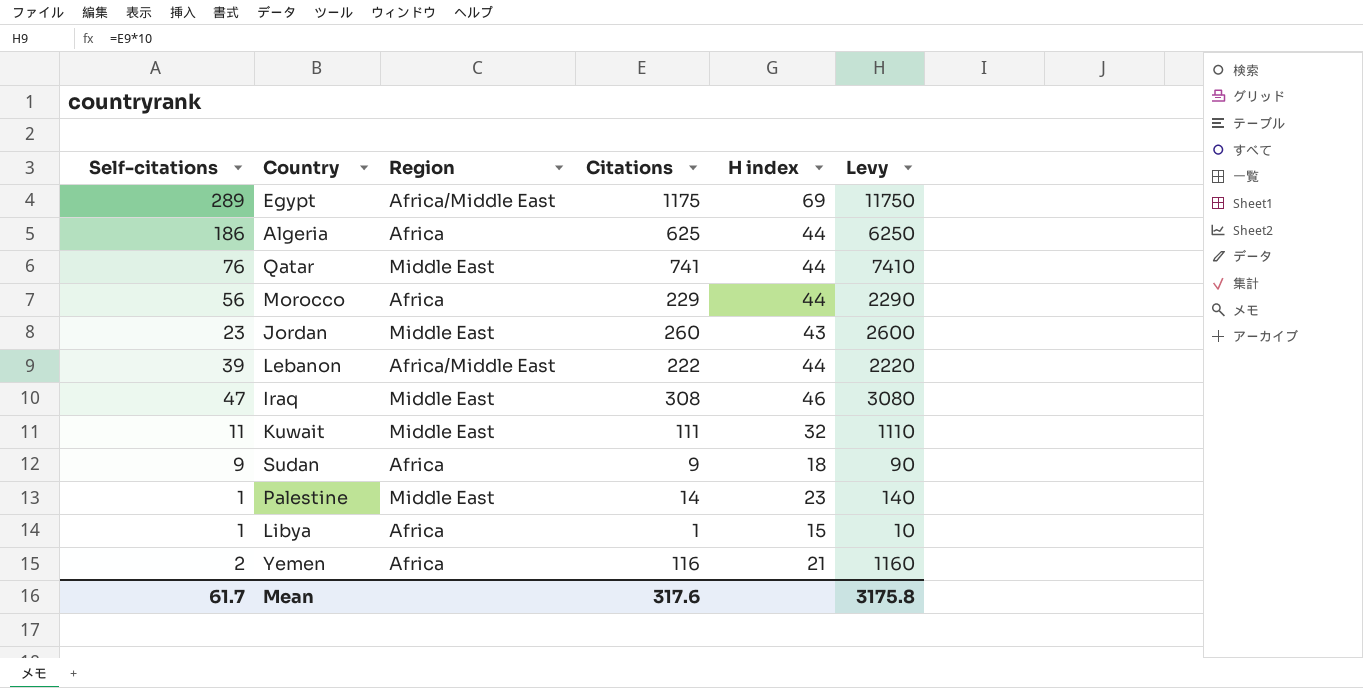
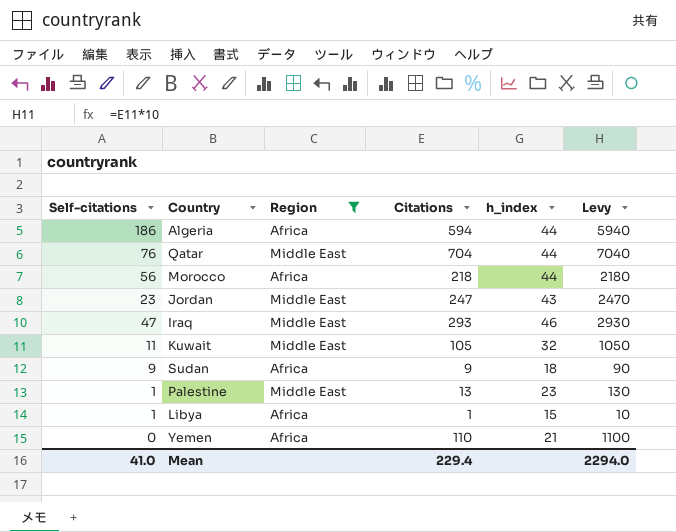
filter: none -> Region != Africa/Middle East
column name: H index -> h_index
Algeria | Citations: 625 -> 594
Algeria | Levy: 6250 -> 5940
Qatar | Citations: 741 -> 704
Qatar | Levy: 7410 -> 7040
Morocco | Citations: 229 -> 218
Morocco | Levy: 2290 -> 2180
Jordan | Citations: 260 -> 247
Jordan | Levy: 2600 -> 2470
Iraq | Citations: 308 -> 293
Iraq | Levy: 3080 -> 2930
Kuwait | Citations: 111 -> 105
Kuwait | Levy: 1110 -> 1050
Palestine | Citations: 14 -> 13
Palestine | Levy: 140 -> 130
Yemen | Self-citations: 2 -> 0
Yemen | Citations: 116 -> 110
Yemen | Levy: 1160 -> 1100
Mean | Self-citations: 61.7 -> 41.0
Mean | Citations: 317.6 -> 229.4
Mean | Levy: 3175.8 -> 2294.0

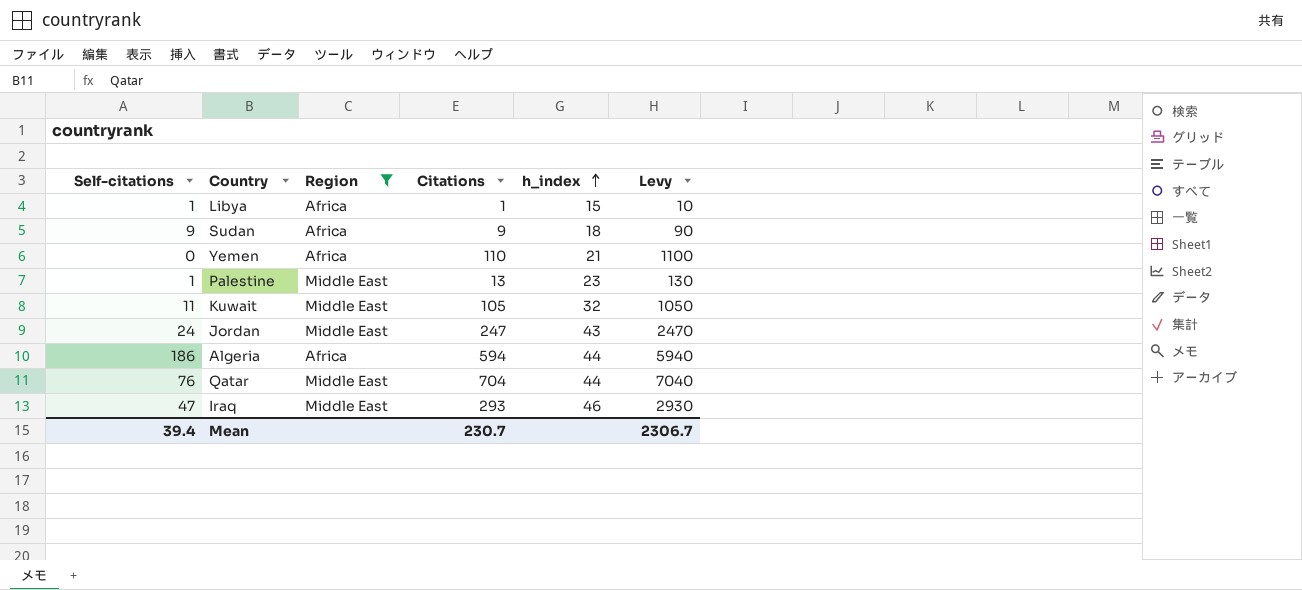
row order: none -> h_index ascending
row Morocco: 56 | Africa | 218 | 44 | 2180 -> none
Jordan | Self-citations: 23 -> 24
Mean | Self-citations: 41.0 -> 39.4
Mean | Citations: 229.4 -> 230.7
Mean | Levy: 2294.0 -> 2306.7

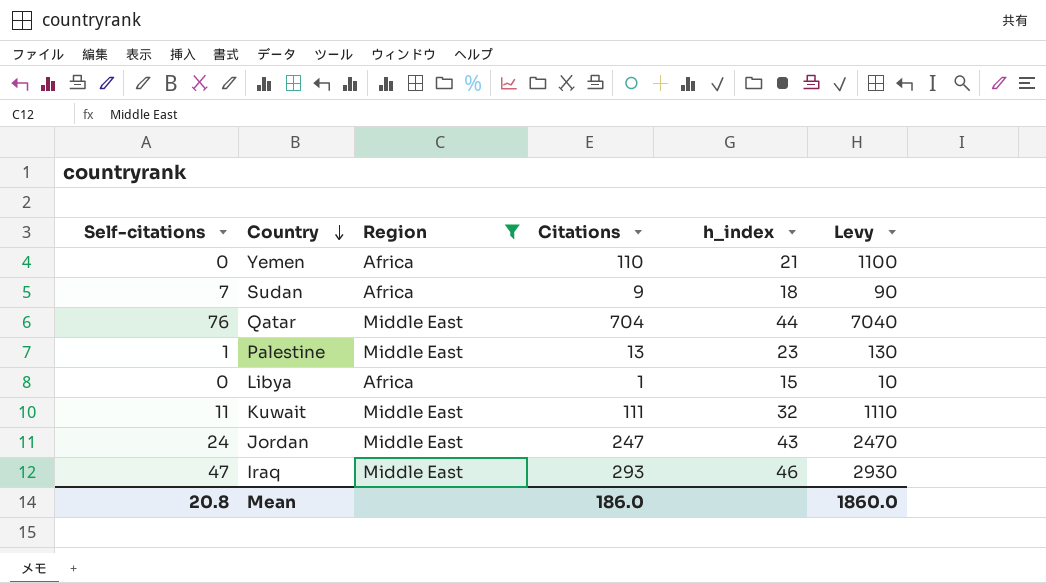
row order: h_index ascending -> Country descending
row Algeria: 186 | Africa | 594 | 44 | 5940 -> none
Sudan | Self-citations: 9 -> 7
Libya | Self-citations: 1 -> 0
Kuwait | Citations: 105 -> 111
Kuwait | Levy: 1050 -> 1110
Mean | Self-citations: 39.4 -> 20.8
Mean | Citations: 230.7 -> 186.0
Mean | Levy: 2306.7 -> 1860.0

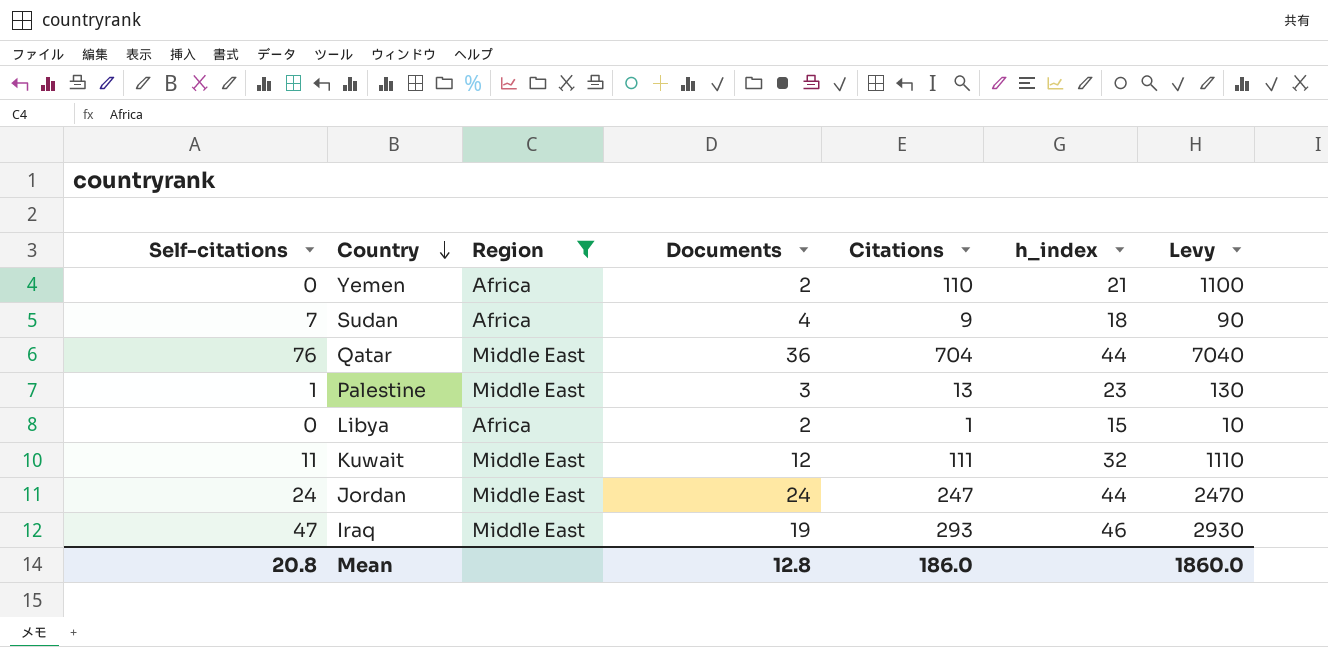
column Documents | position: none -> 4
Jordan | h_index: 43 -> 44

